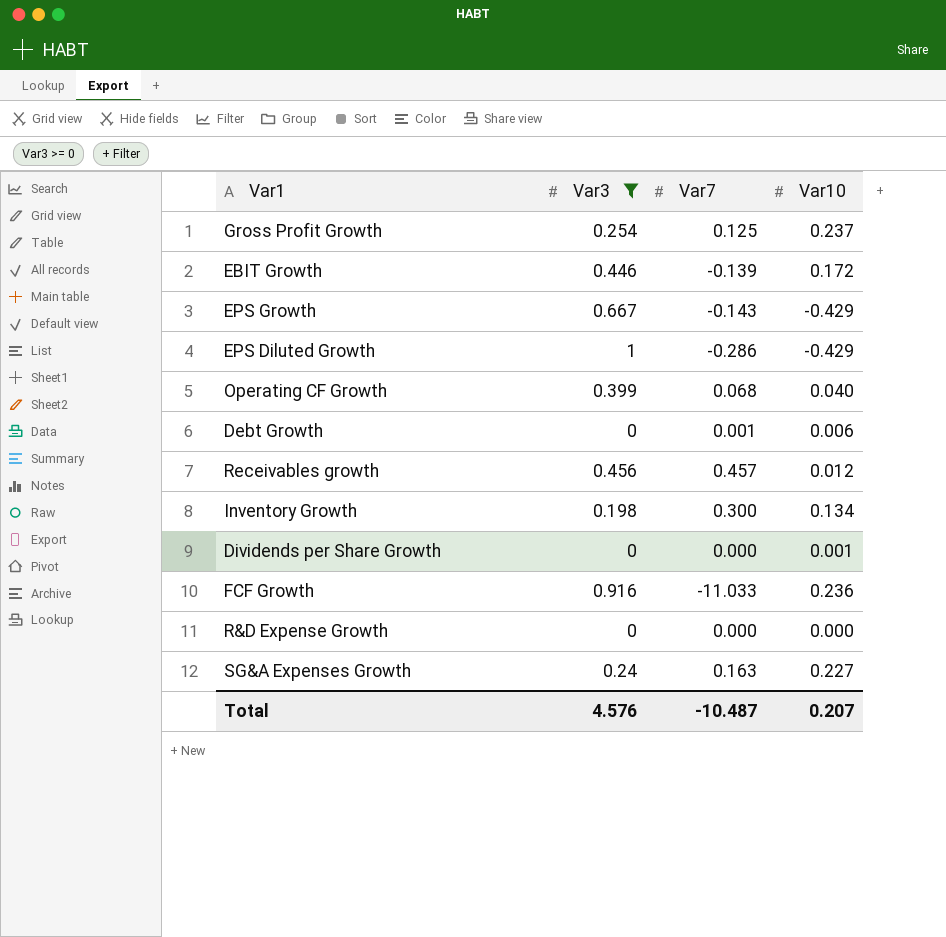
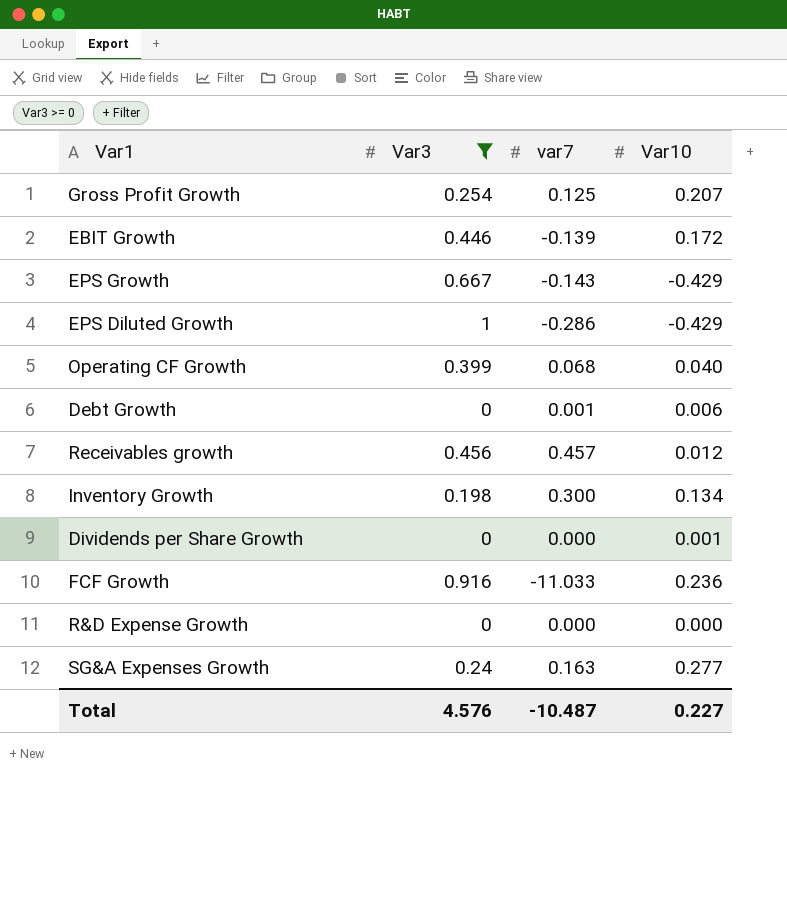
column name: Var7 -> var7
Gross Profit Growth | Var10: 0.237 -> 0.207
SG&A Expenses Growth | Var10: 0.227 -> 0.277
Total | Var10: 0.207 -> 0.227

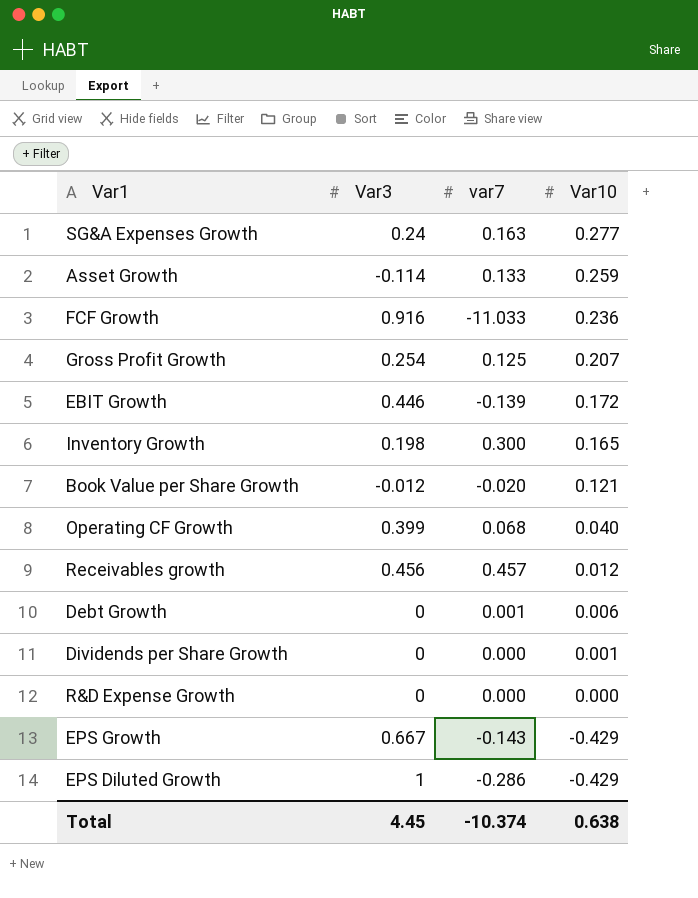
filter: Var3 >= 0 -> none
row order: none -> Var10 descending
Inventory Growth | Var10: 0.134 -> 0.165
Total | Var3: 4.576 -> 4.45
Total | var7: -10.487 -> -10.374
Total | Var10: 0.227 -> 0.638

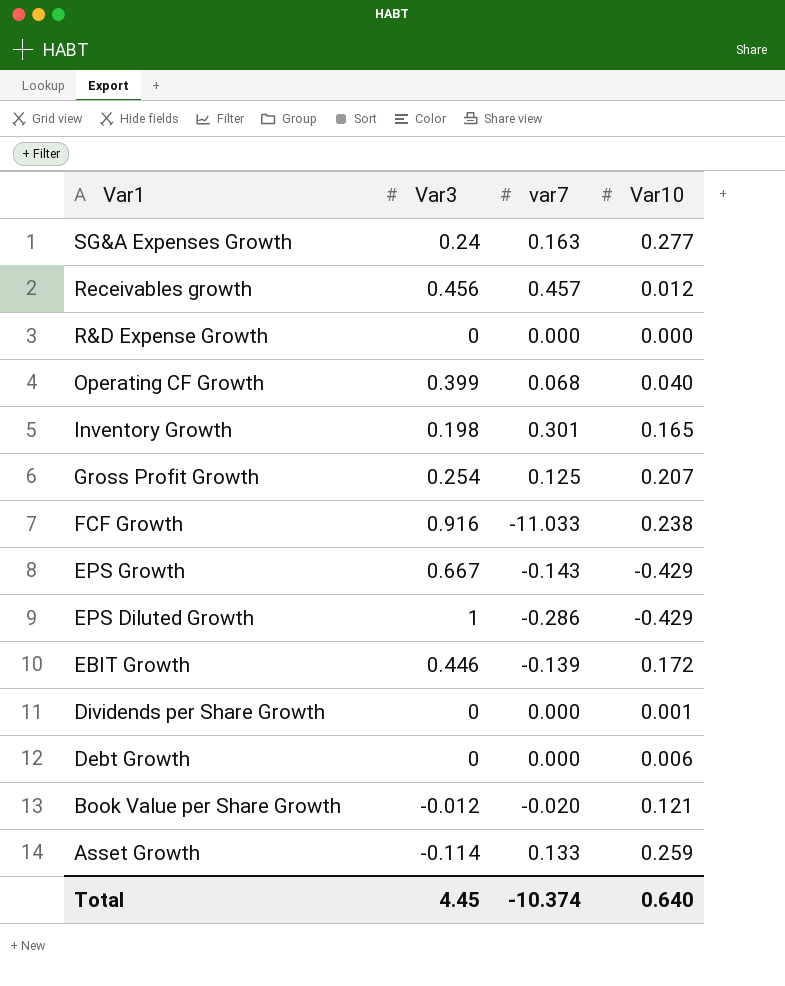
row order: Var10 descending -> Var1 descending
Inventory Growth | var7: 0.300 -> 0.301
FCF Growth | Var10: 0.236 -> 0.238
Debt Growth | var7: 0.001 -> 0.000
Total | Var10: 0.638 -> 0.640

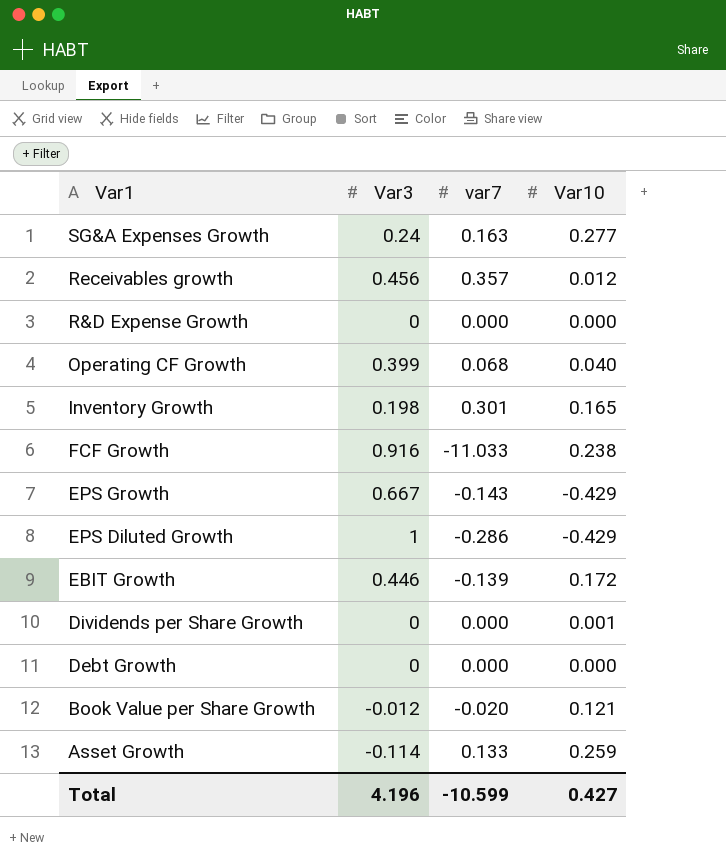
row Gross Profit Growth: 0.254 | 0.125 | 0.207 -> none
Receivables growth | var7: 0.457 -> 0.357
Debt Growth | Var10: 0.006 -> 0.000
Total | Var3: 4.45 -> 4.196
Total | var7: -10.374 -> -10.599
Total | Var10: 0.640 -> 0.427

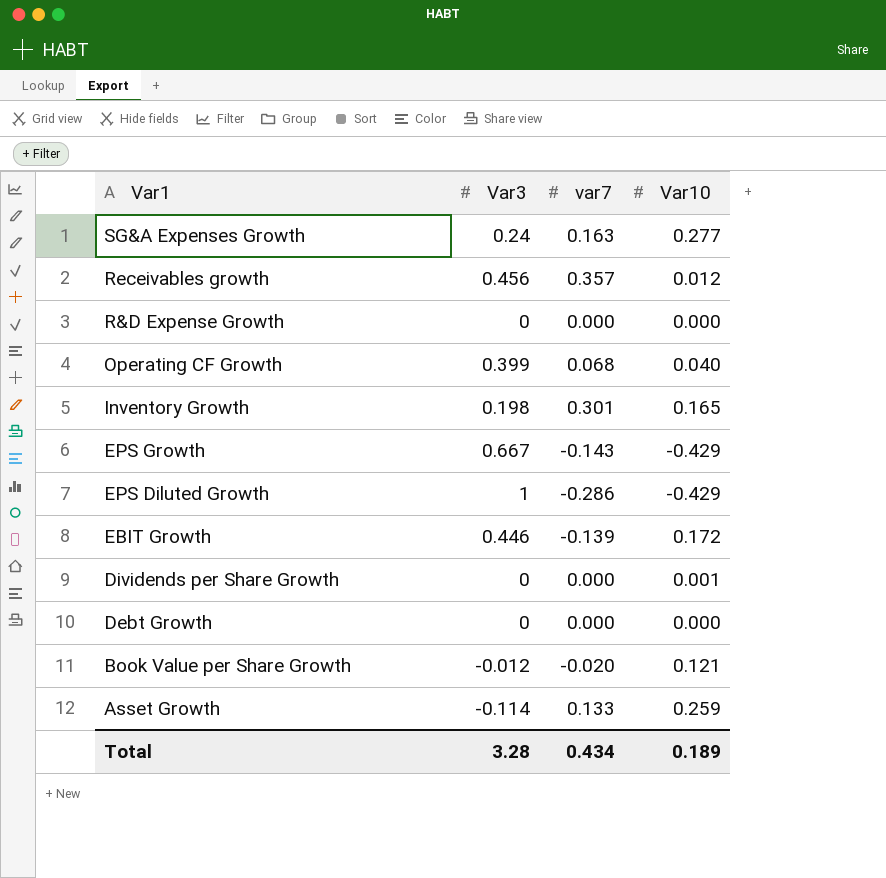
row FCF Growth: 0.916 | -11.033 | 0.238 -> none
Total | Var3: 4.196 -> 3.28
Total | var7: -10.599 -> 0.434
Total | Var10: 0.427 -> 0.189

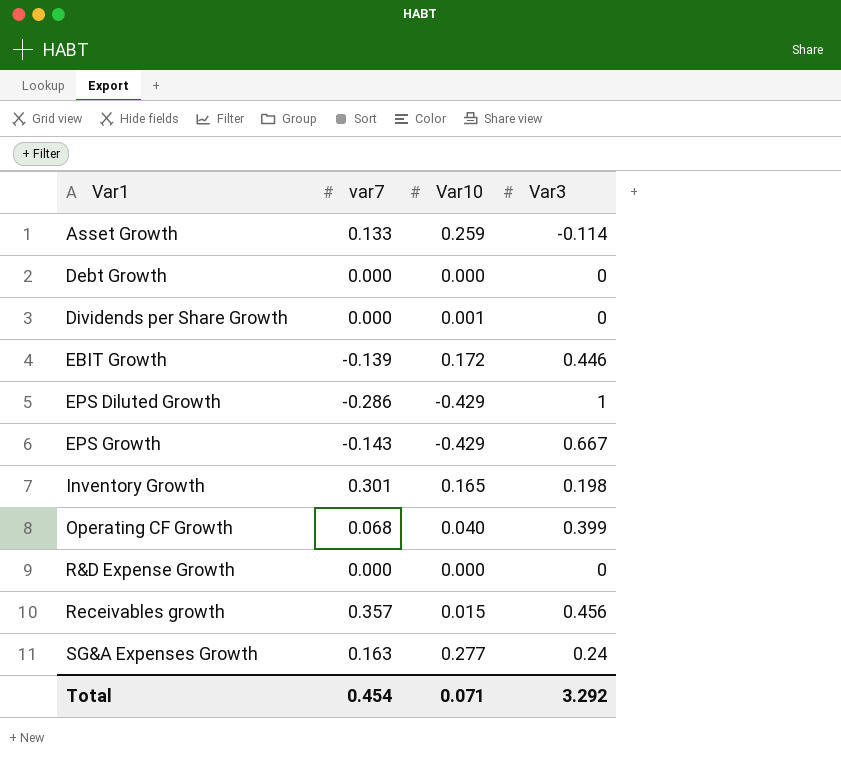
row order: Var1 descending -> Var1 ascending
column Var3 | position: 2 -> 4
row Book Value per Share Growth: -0.012 | -0.020 | 0.121 -> none
Receivables growth | Var10: 0.012 -> 0.015
Total | var7: 0.434 -> 0.454
Total | Var10: 0.189 -> 0.071
Total | Var3: 3.28 -> 3.292

